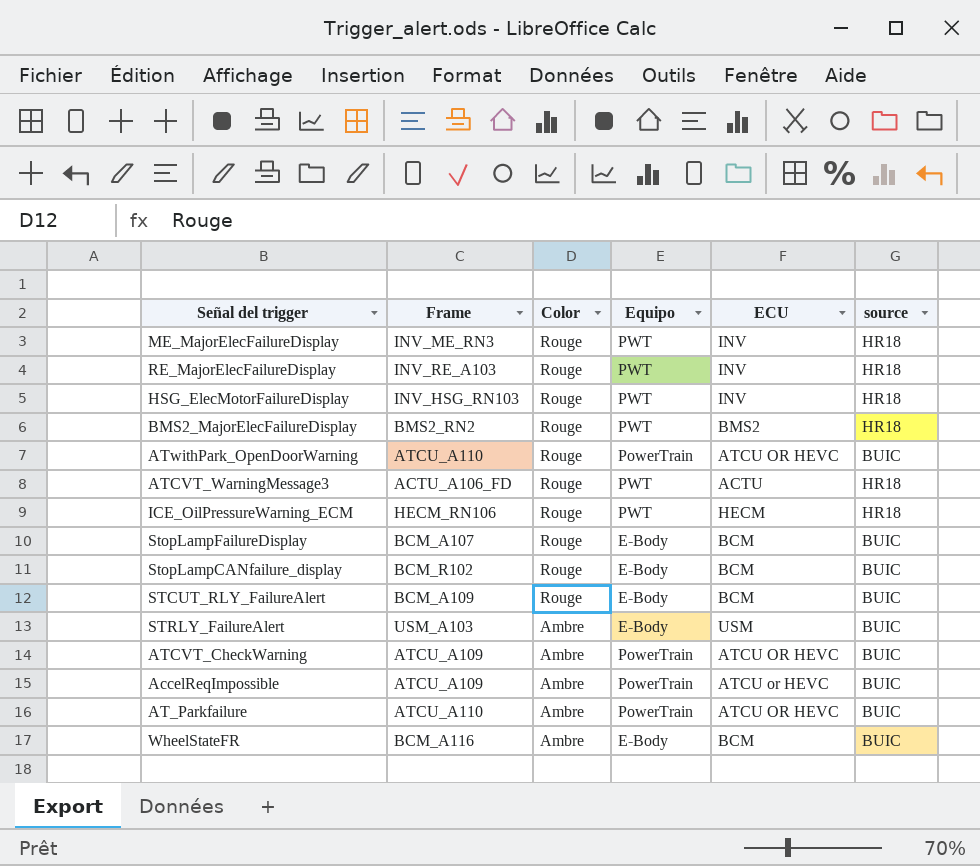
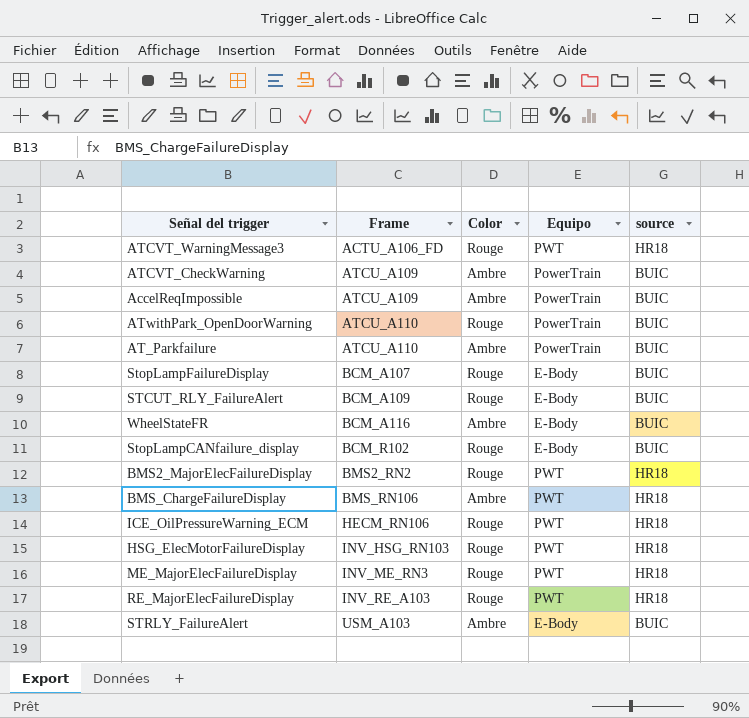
row order: Color descending -> Frame ascending
column ECU | position: 5 -> none
row BMS_ChargeFailureDisplay: none -> BMS_RN106 | Ambre | PWT | HR18

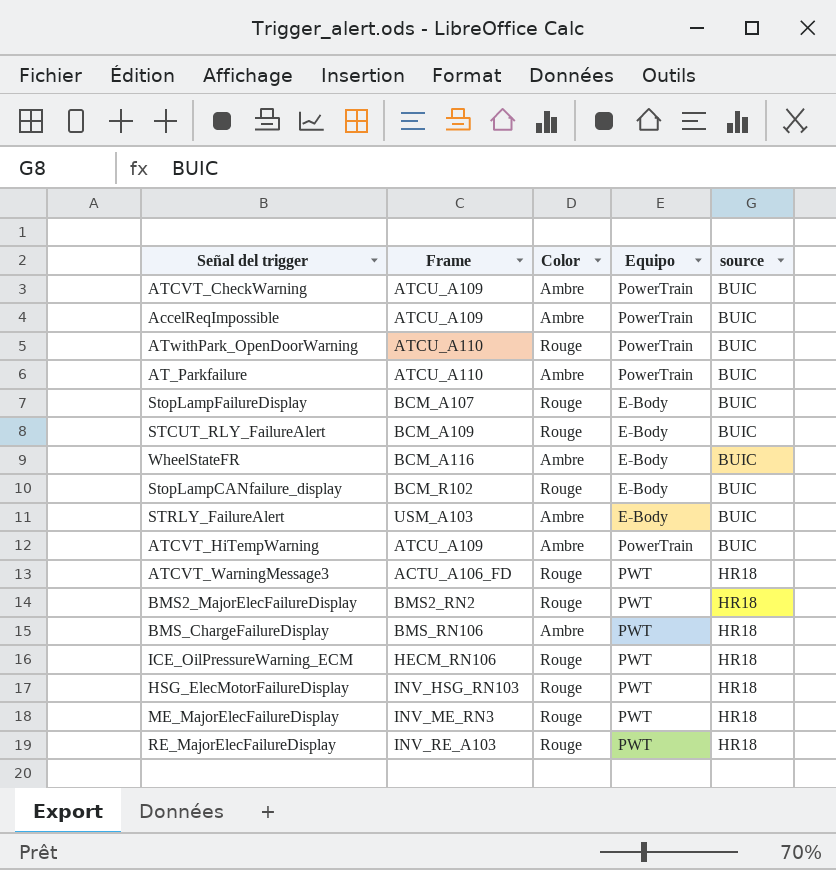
row order: Frame ascending -> source ascending
row ATCVT_HiTempWarning: none -> ATCU_A109 | Ambre | PowerTrain | BUIC

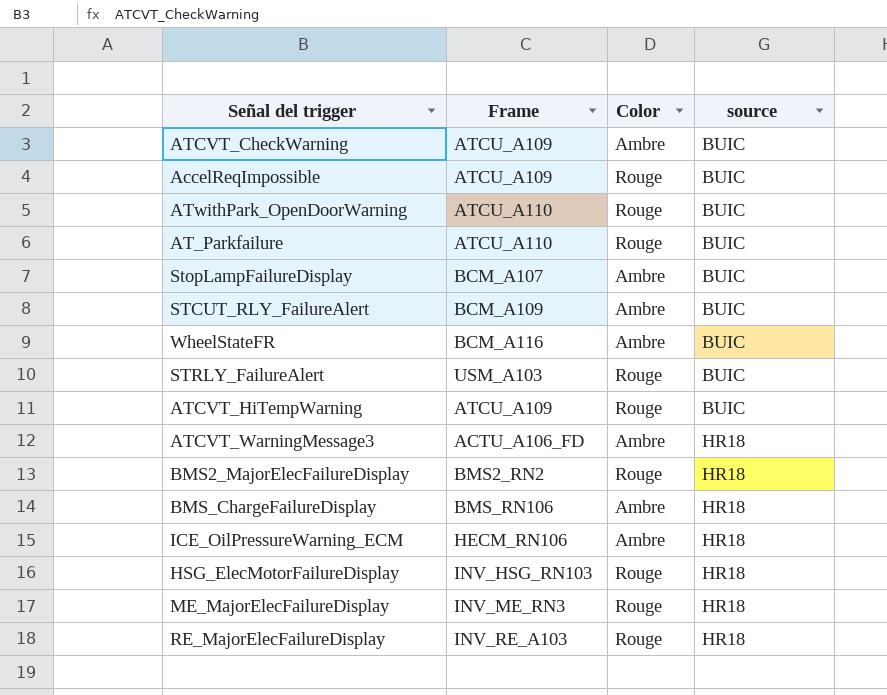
column Equipo | position: 4 -> none
row StopLampCANfailure_display: BCM_R102 | Rouge | E-Body | BUIC -> none
AccelReqImpossible | Color: Ambre -> Rouge
AT_Parkfailure | Color: Ambre -> Rouge
StopLampFailureDisplay | Color: Rouge -> Ambre
STCUT_RLY_FailureAlert | Color: Rouge -> Ambre
STRLY_FailureAlert | Color: Ambre -> Rouge
ATCVT_HiTempWarning | Color: Ambre -> Rouge
ATCVT_WarningMessage3 | Color: Rouge -> Ambre
ICE_OilPressureWarning_ECM | Color: Rouge -> Ambre

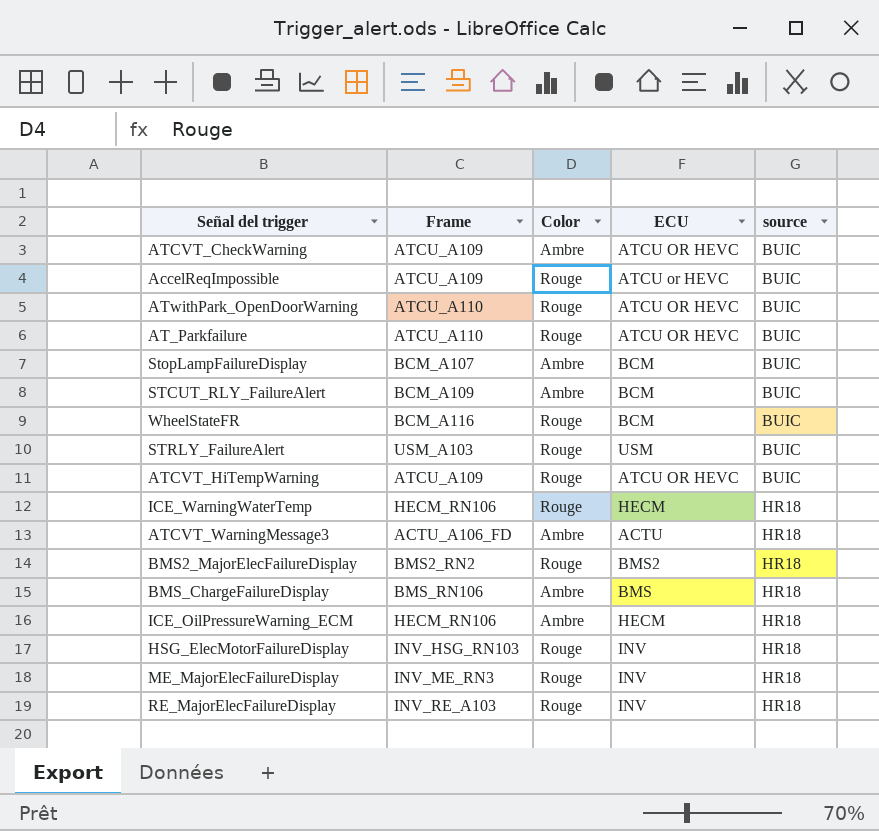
column ECU | position: none -> 4
WheelStateFR | Color: Ambre -> Rouge
row ICE_WarningWaterTemp: none -> HECM_RN106 | Rouge | HECM | HR18

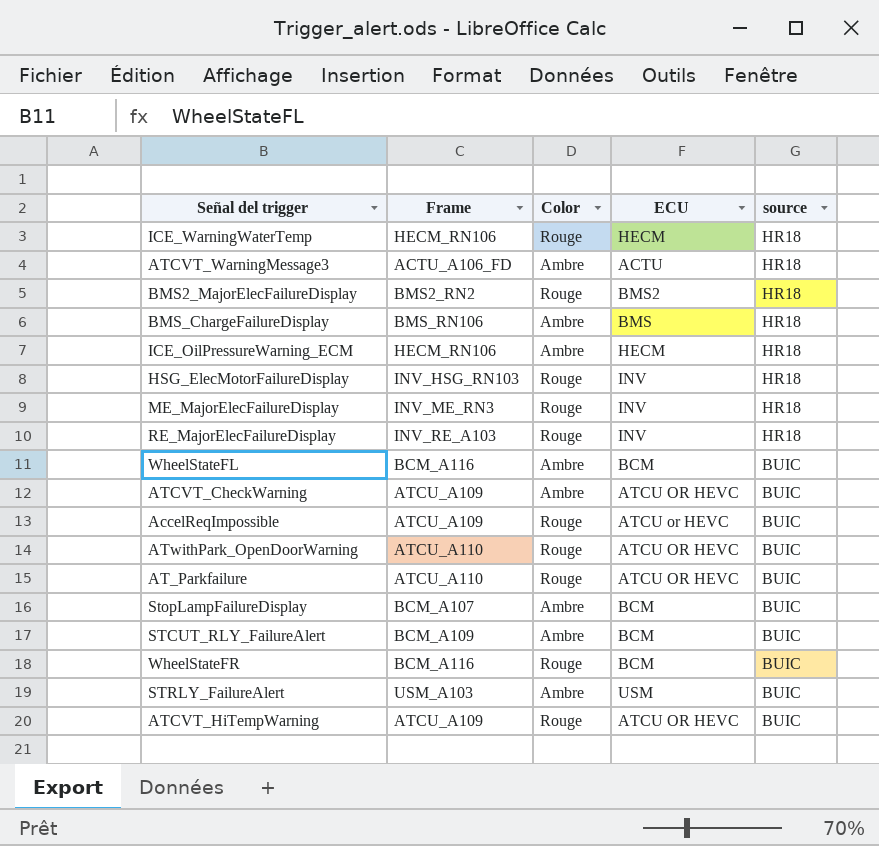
row order: source ascending -> source descending
row WheelStateFL: none -> BCM_A116 | Ambre | BCM | BUIC
STRLY_FailureAlert | Color: Rouge -> Ambre

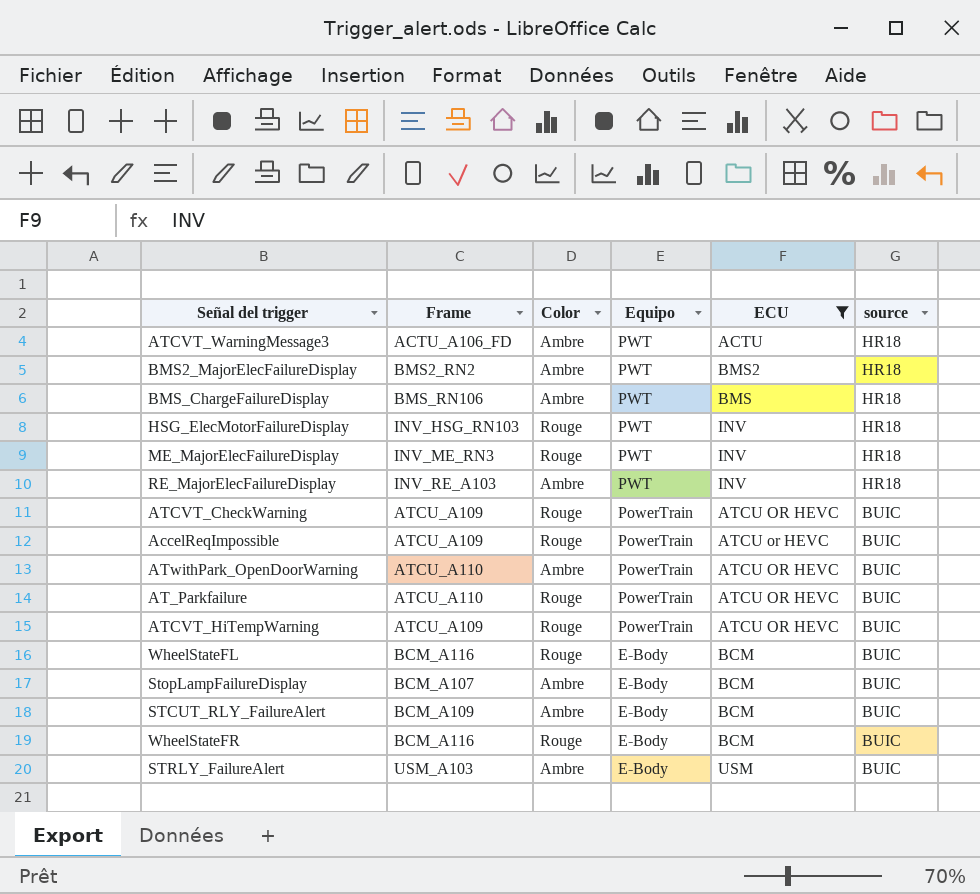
filter: none -> ECU != HECM
row order: source descending -> Equipo descending
column Equipo | position: none -> 4
BMS2_MajorElecFailureDisplay | Color: Rouge -> Ambre
RE_MajorElecFailureDisplay | Color: Rouge -> Ambre
ATCVT_CheckWarning | Color: Ambre -> Rouge
ATwithPark_OpenDoorWarning | Color: Rouge -> Ambre
WheelStateFL | Color: Ambre -> Rouge

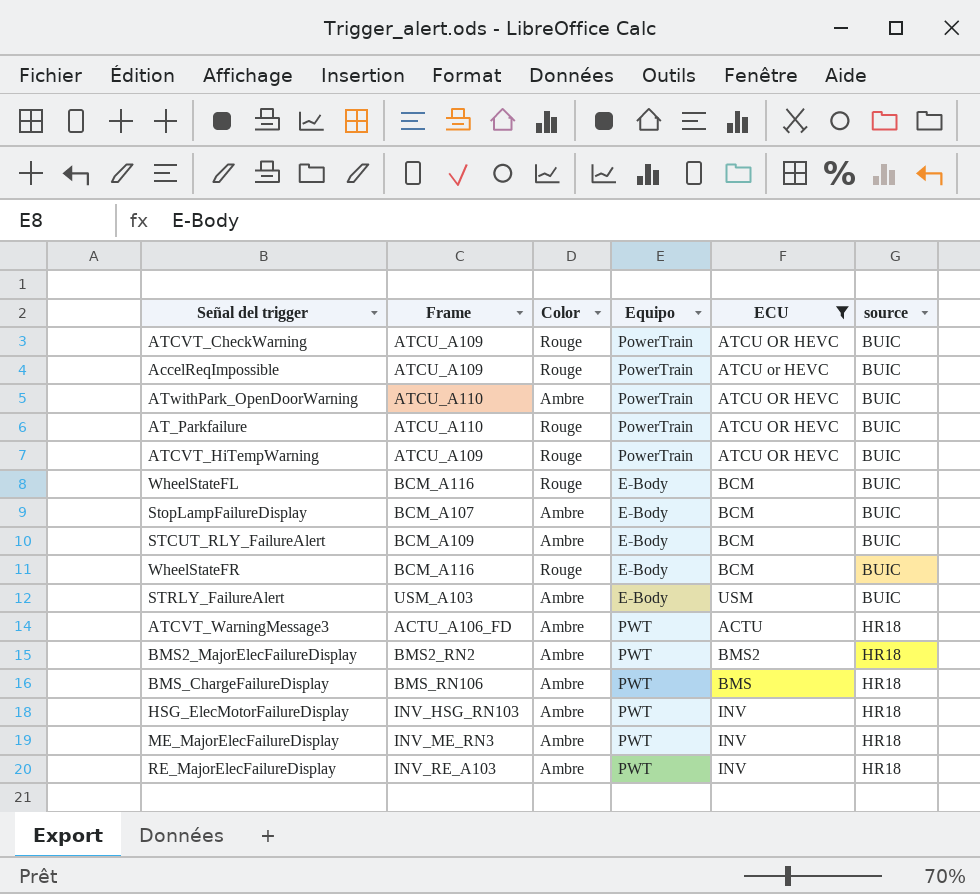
row order: Equipo descending -> source ascending
HSG_ElecMotorFailureDisplay | Color: Rouge -> Ambre
ME_MajorElecFailureDisplay | Color: Rouge -> Ambre

